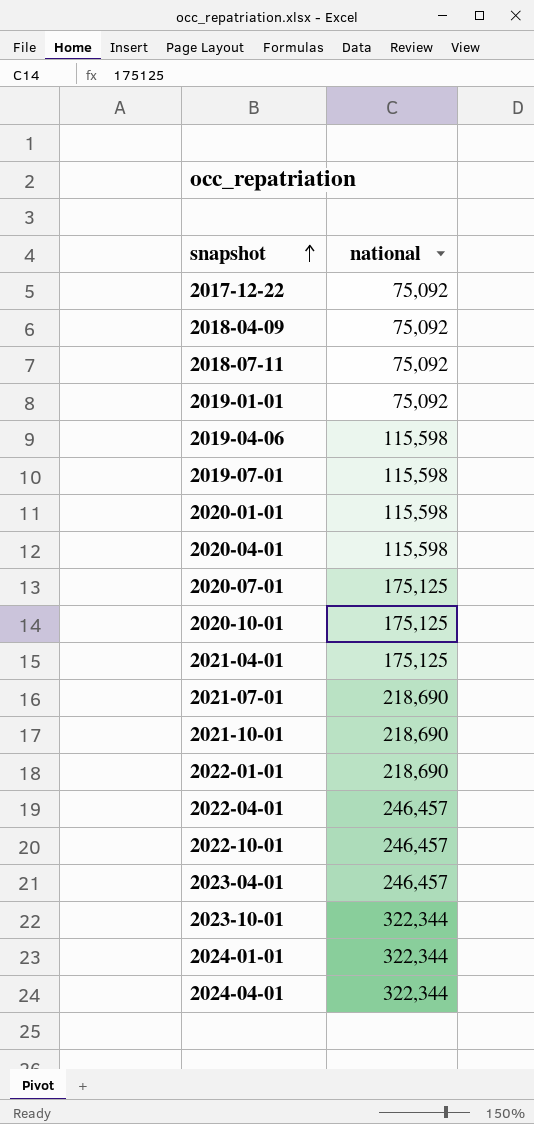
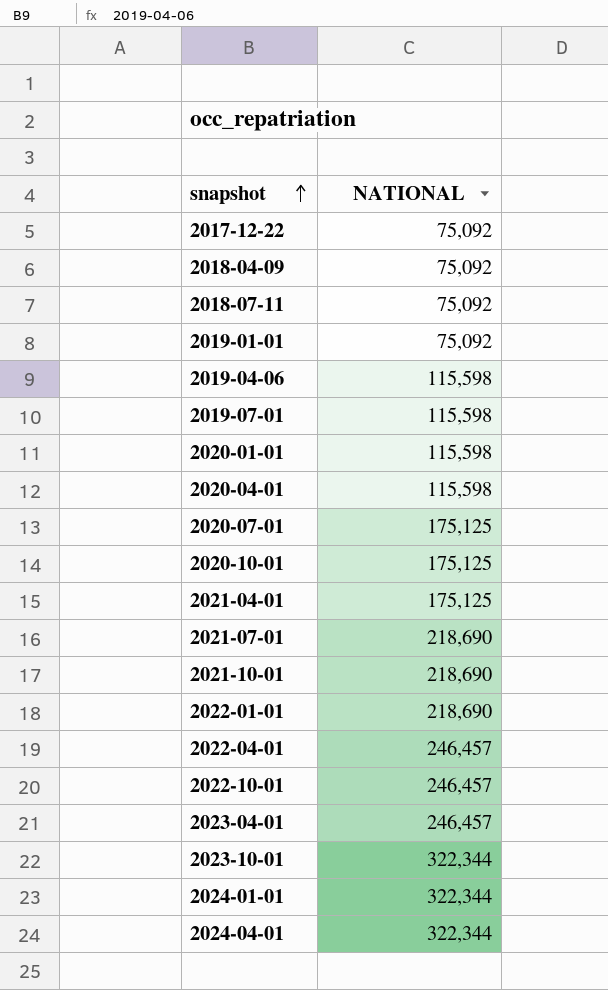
column name: national -> NATIONAL

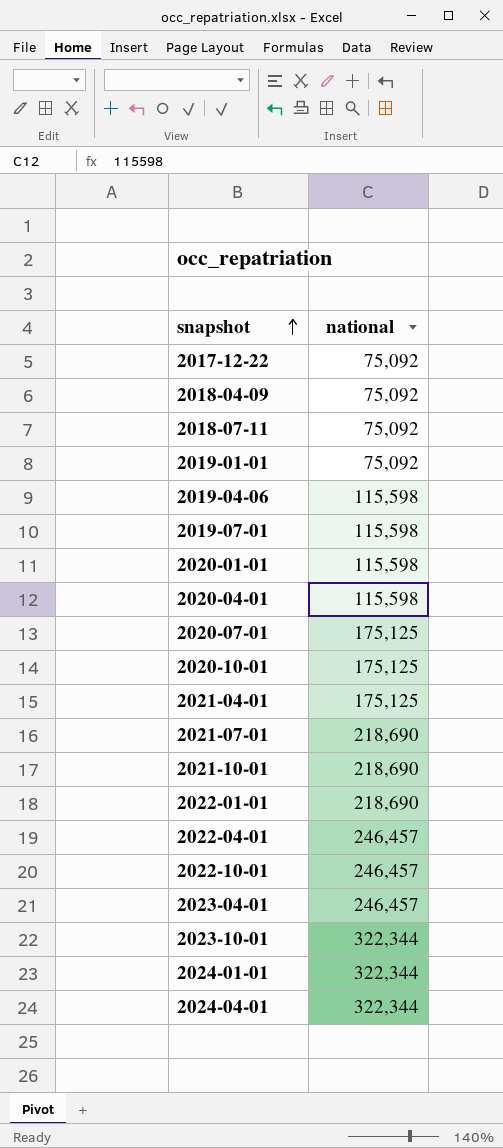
column name: NATIONAL -> national

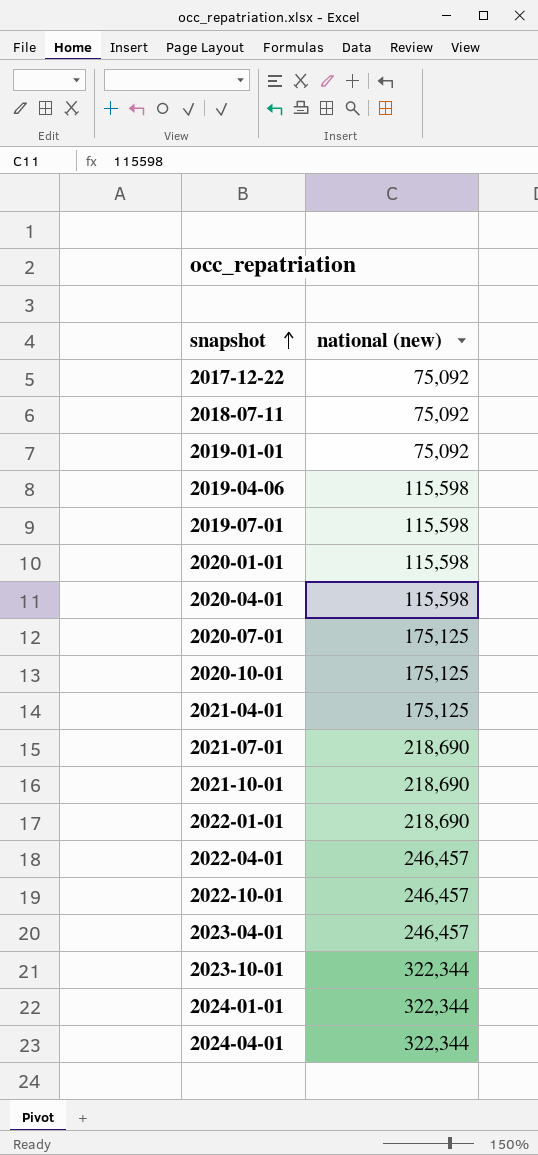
column name: national -> national (new)
row 2018-04-09: 75,092 -> none

